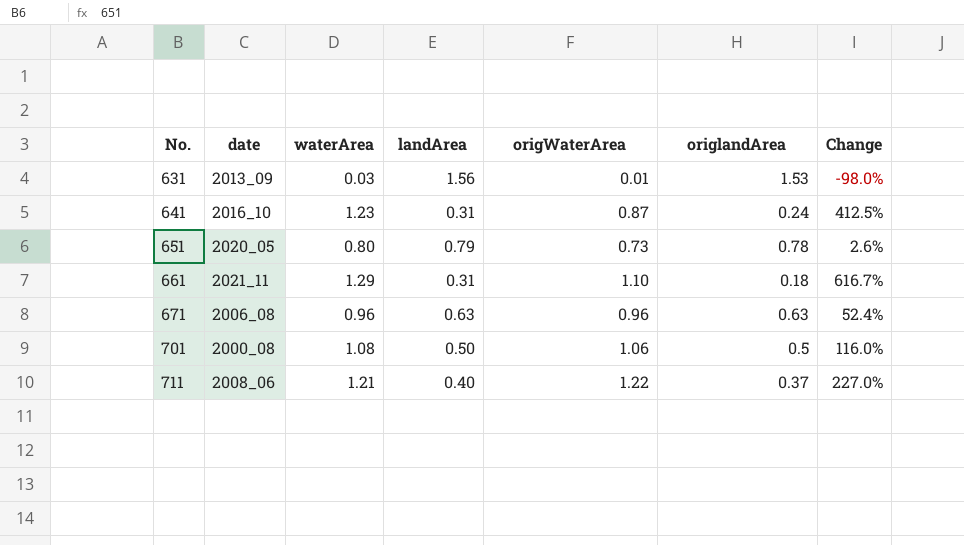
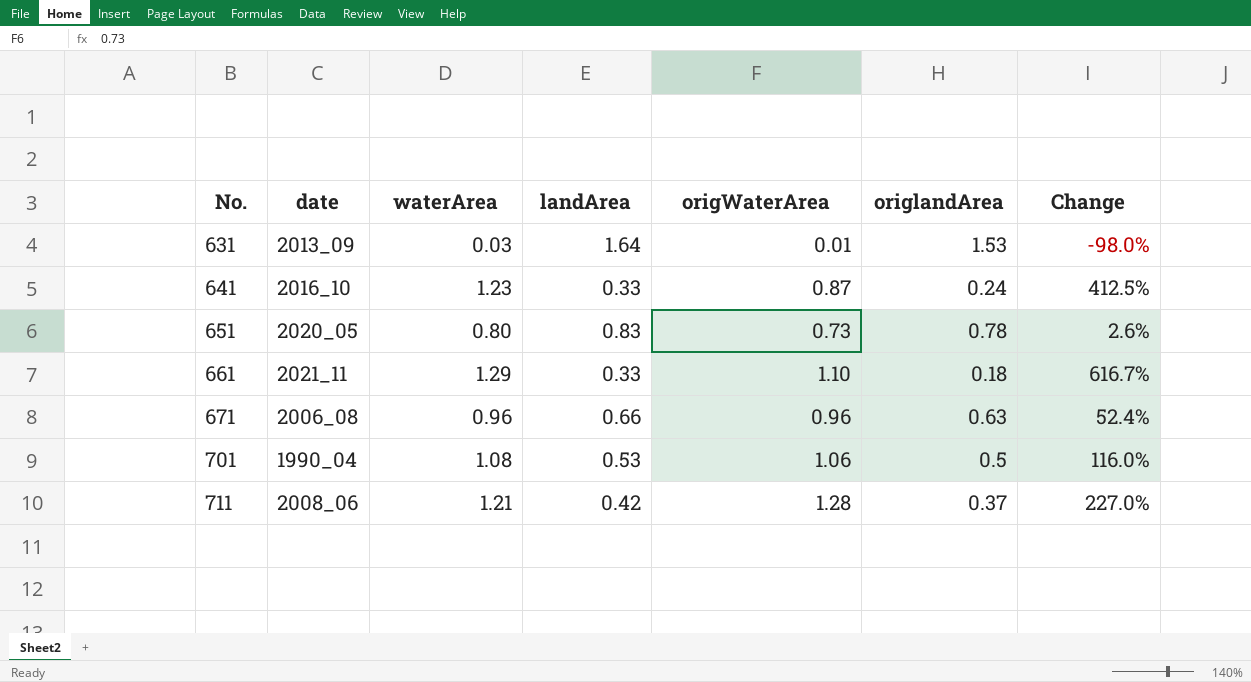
631 | landArea: 1.56 -> 1.64
641 | landArea: 0.31 -> 0.33
651 | landArea: 0.79 -> 0.83
661 | landArea: 0.31 -> 0.33
671 | landArea: 0.63 -> 0.66
701 | date: 2000_08 -> 1990_04
701 | landArea: 0.50 -> 0.53
711 | landArea: 0.40 -> 0.42
711 | origWaterArea: 1.22 -> 1.28

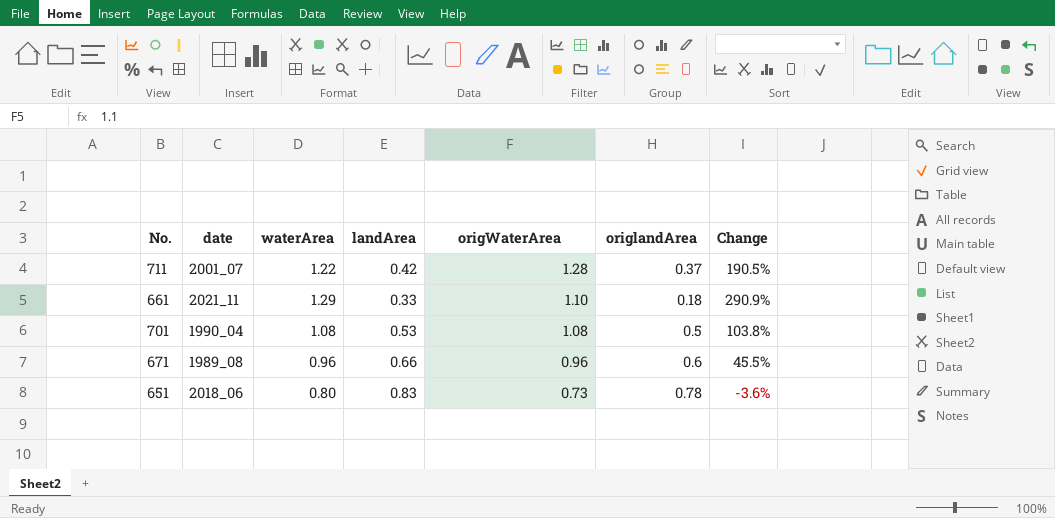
row order: No. ascending -> origWaterArea descending
column Change | formula: ([waterArea] - [origlandArea]) / [origlandArea] -> ([waterArea] - [landArea]) / [landArea]
row 631: 2013_09 | 0.03 | 1.64 | 0.01 | 1.53 | -98.0% -> none
row 641: 2016_10 | 1.23 | 0.33 | 0.87 | 0.24 | 412.5% -> none
711 | date: 2008_06 -> 2001_07
711 | waterArea: 1.21 -> 1.22
701 | origWaterArea: 1.06 -> 1.08
671 | date: 2006_08 -> 1989_08
671 | origlandArea: 0.63 -> 0.6
651 | date: 2020_05 -> 2018_06

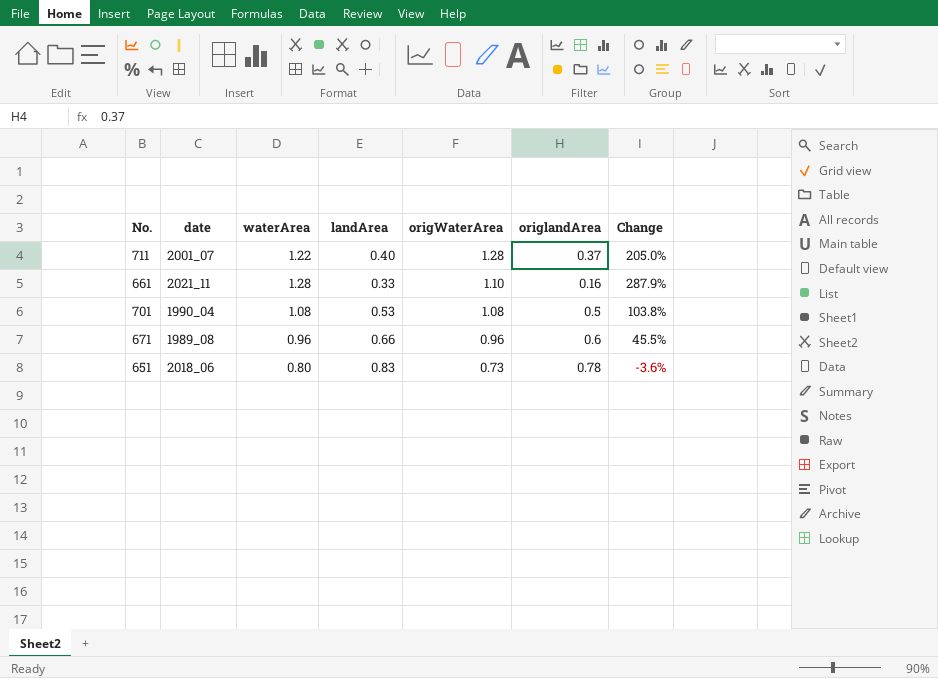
711 | landArea: 0.42 -> 0.40
711 | Change: 190.5% -> 205.0%
661 | waterArea: 1.29 -> 1.28
661 | origlandArea: 0.18 -> 0.16
661 | Change: 290.9% -> 287.9%

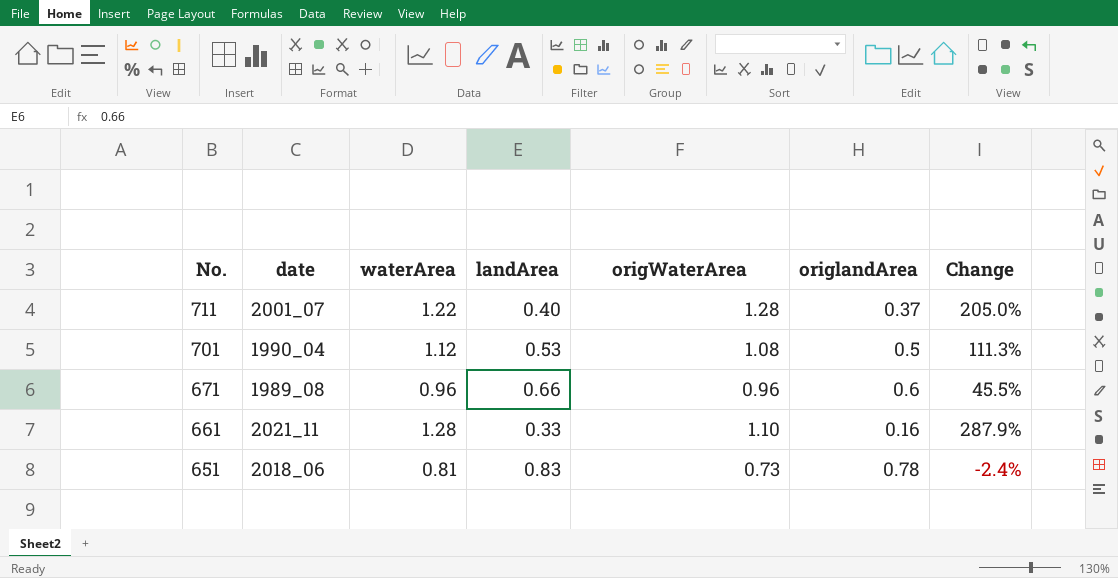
row order: origWaterArea descending -> No. descending
701 | waterArea: 1.08 -> 1.12
701 | Change: 103.8% -> 111.3%
651 | waterArea: 0.80 -> 0.81
651 | Change: -3.6% -> -2.4%

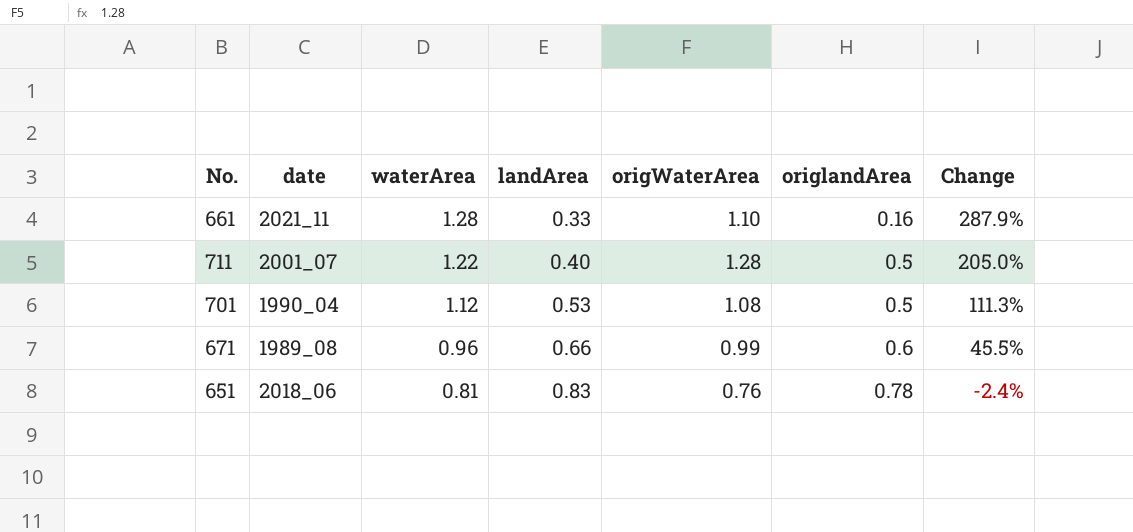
row order: No. descending -> waterArea descending
711 | origlandArea: 0.37 -> 0.5
671 | origWaterArea: 0.96 -> 0.99
651 | origWaterArea: 0.73 -> 0.76

